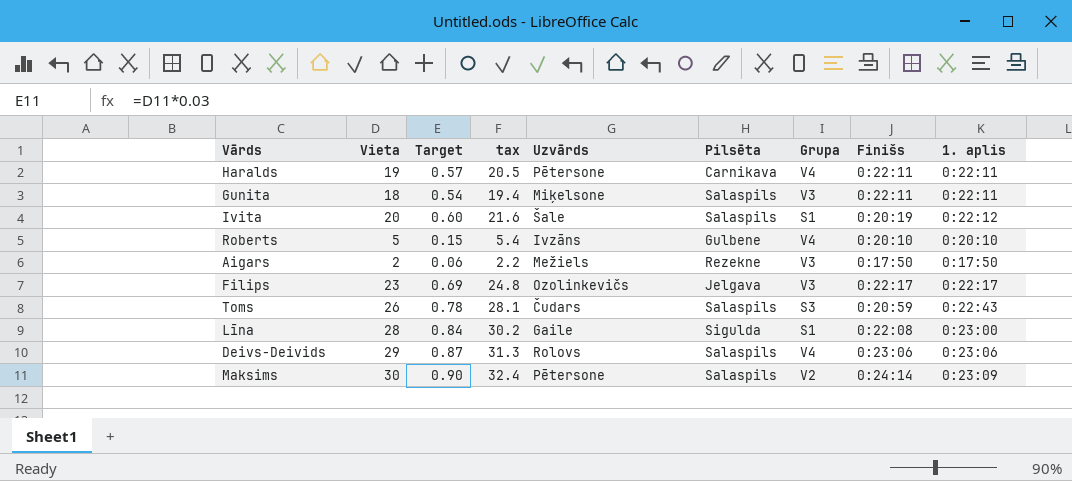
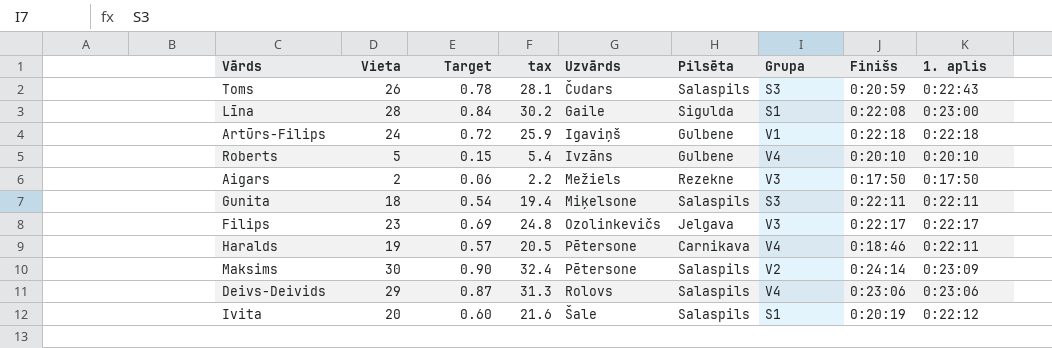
row order: none -> Uzvārds ascending
row Artūrs-Filips: none -> 24 | 0.72 | 25.9 | Igaviņš | Gulbene | V1 | 0:22:18 | 0:22:18
Gunita | Grupa: V3 -> S3
Haralds | Finišs: 0:22:11 -> 0:18:46

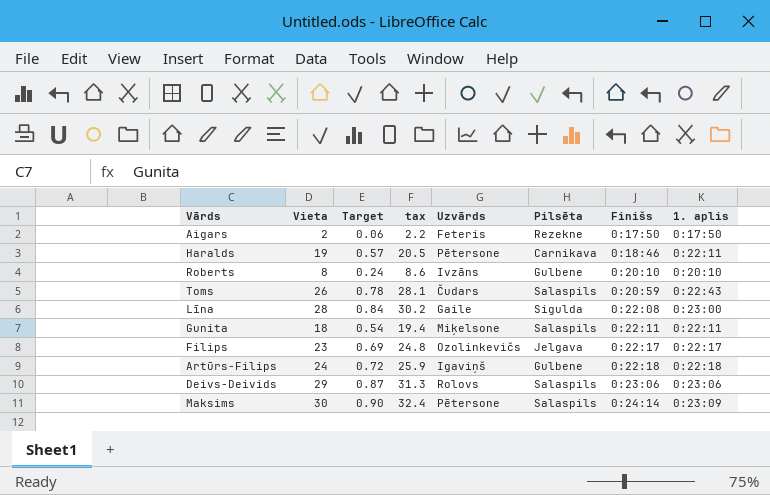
row order: Uzvārds ascending -> Finišs ascending
column Grupa | position: 7 -> none
row Ivita: 20 | 0.60 | 21.6 | Šale | Salaspils | S1 | 0:20:19 | 0:22:12 -> none
Aigars | Uzvārds: Mežiels -> Feteris
Roberts | Vieta: 5 -> 8
Roberts | Target: 0.15 -> 0.24
Roberts | tax: 5.4 -> 8.6

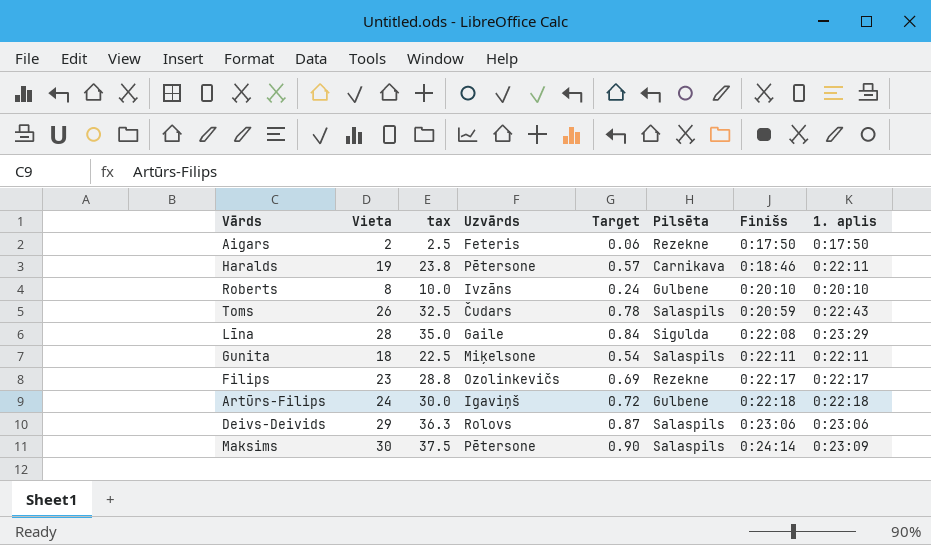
column tax | formula: [Vieta] * 1.08 -> [Vieta] * 1.25
column Target | position: 3 -> 5
Līna | 1. aplis: 0:23:00 -> 0:23:29
Filips | Pilsēta: Jelgava -> Rezekne

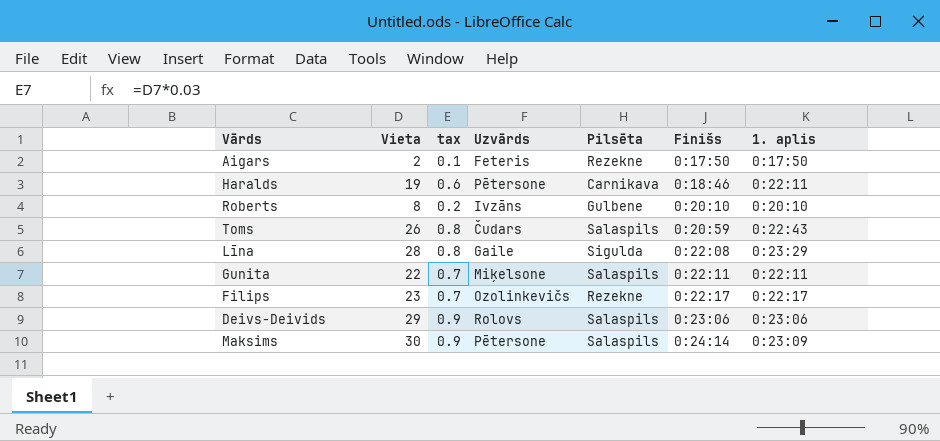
column Target | formula: [Vieta] * 0.03 -> none
column tax | formula: [Vieta] * 1.25 -> [Vieta] * 0.03
row Artūrs-Filips: 24 | 30.0 | Igaviņš | 0.72 | Gulbene | 0:22:18 | 0:22:18 -> none
Gunita | Vieta: 18 -> 22

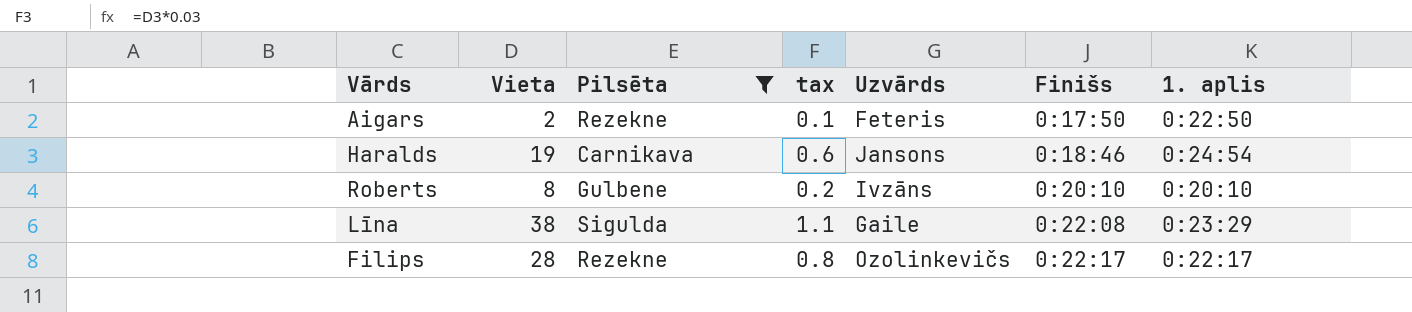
filter: none -> Pilsēta != Salaspils
column Pilsēta | position: 5 -> 3
Aigars | 1. aplis: 0:17:50 -> 0:22:50
Haralds | Uzvārds: Pētersone -> Jansons
Haralds | 1. aplis: 0:22:11 -> 0:24:54
Līna | Vieta: 28 -> 38
Līna | tax: 0.8 -> 1.1
Filips | Vieta: 23 -> 28
Filips | tax: 0.7 -> 0.8

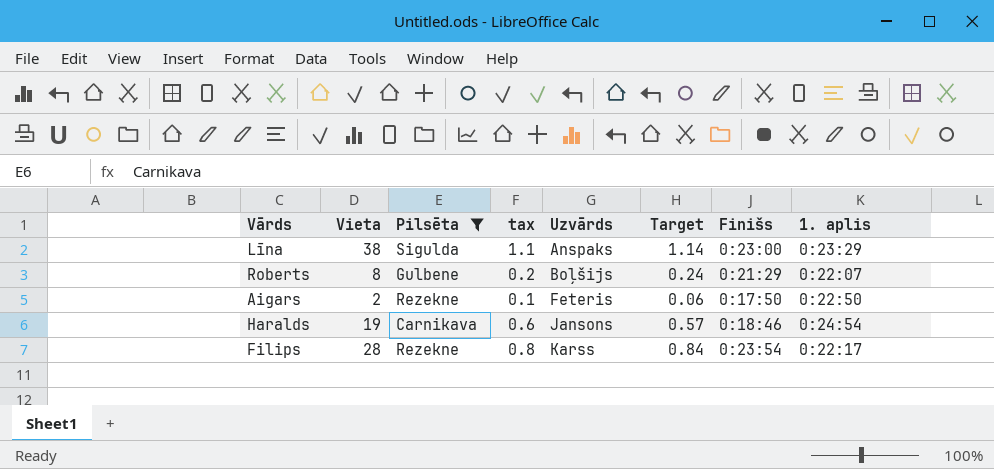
row order: Finišs ascending -> Uzvārds ascending
column Target | formula: none -> [Vieta] * 0.03
Līna | Uzvārds: Gaile -> Anspaks
Līna | Finišs: 0:22:08 -> 0:23:00
Roberts | Uzvārds: Ivzāns -> Boļšijs
Roberts | Finišs: 0:20:10 -> 0:21:29
Roberts | 1. aplis: 0:20:10 -> 0:22:07
Filips | Uzvārds: Ozolinkevičs -> Karss
Filips | Finišs: 0:22:17 -> 0:23:54

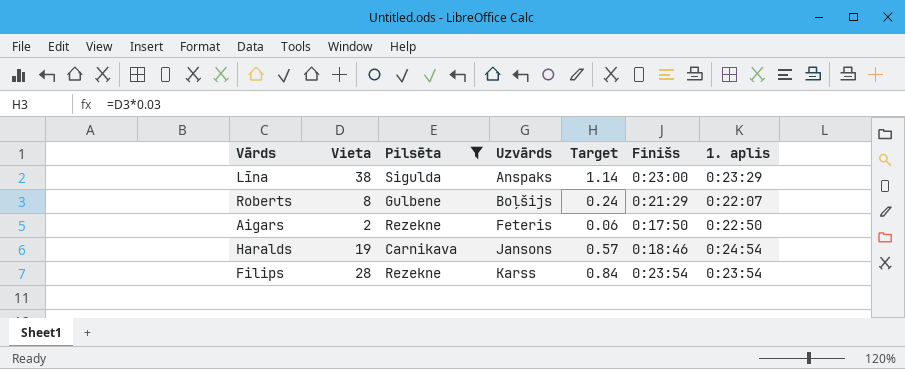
column tax | formula: [Vieta] * 0.03 -> none
Filips | 1. aplis: 0:22:17 -> 0:23:54

